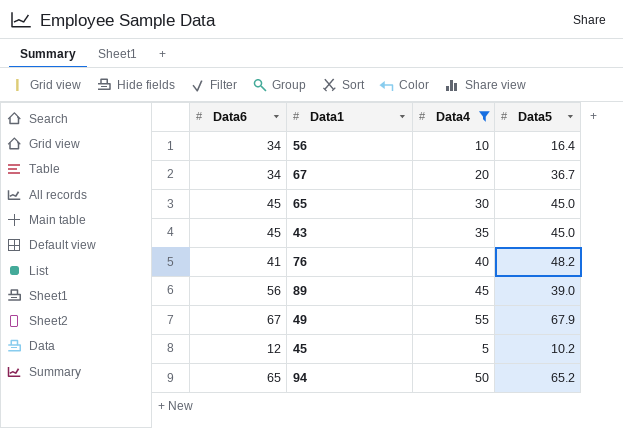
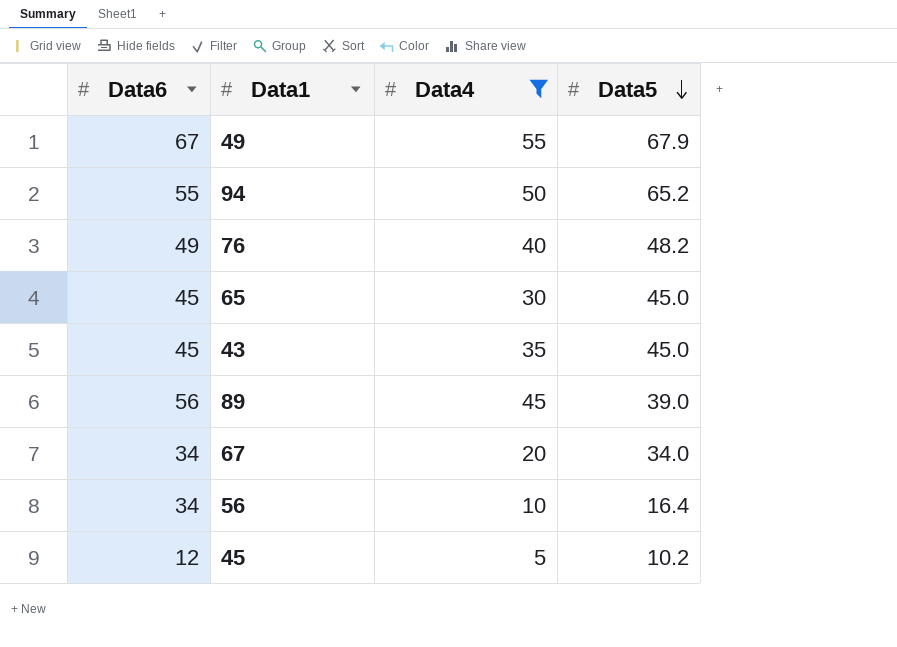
row order: none -> Data5 descending
94 | Data6: 65 -> 55
76 | Data6: 41 -> 49
67 | Data5: 36.7 -> 34.0

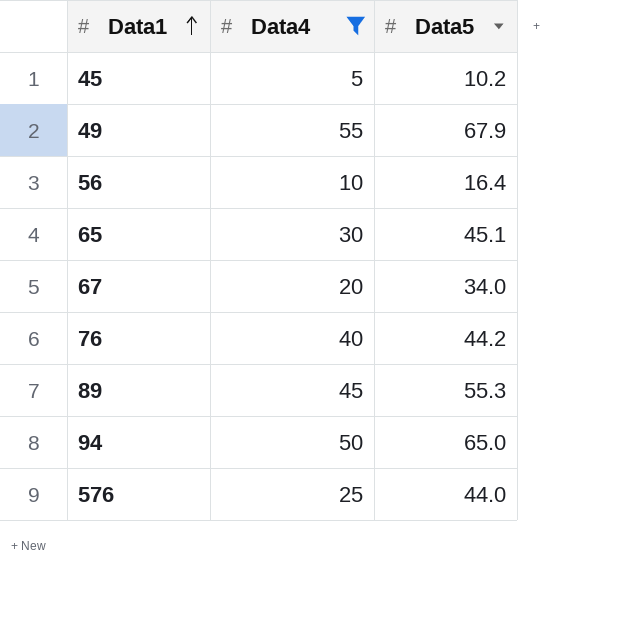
row order: Data5 descending -> Data1 ascending
column Data6 | position: 1 -> none
row 43: 45 | 35 | 45.0 -> none
65 | Data5: 45.0 -> 45.1
76 | Data5: 48.2 -> 44.2
89 | Data5: 39.0 -> 55.3
94 | Data5: 65.2 -> 65.0
row 576: none -> 25 | 44.0

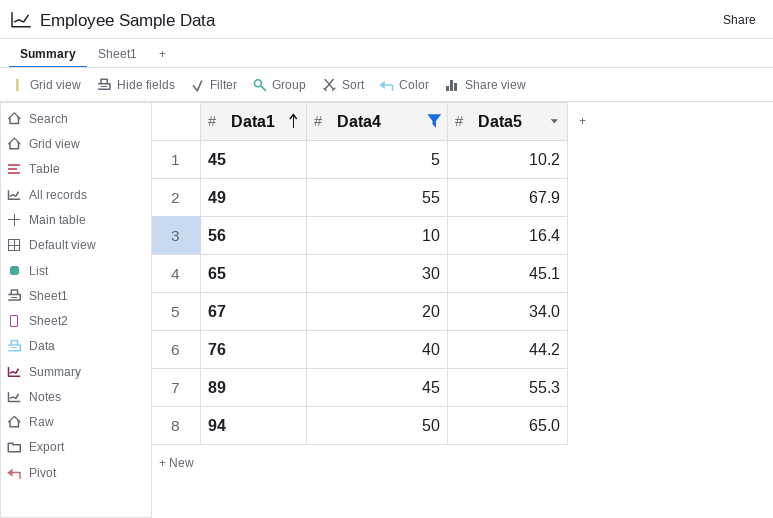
row 576: 25 | 44.0 -> none

